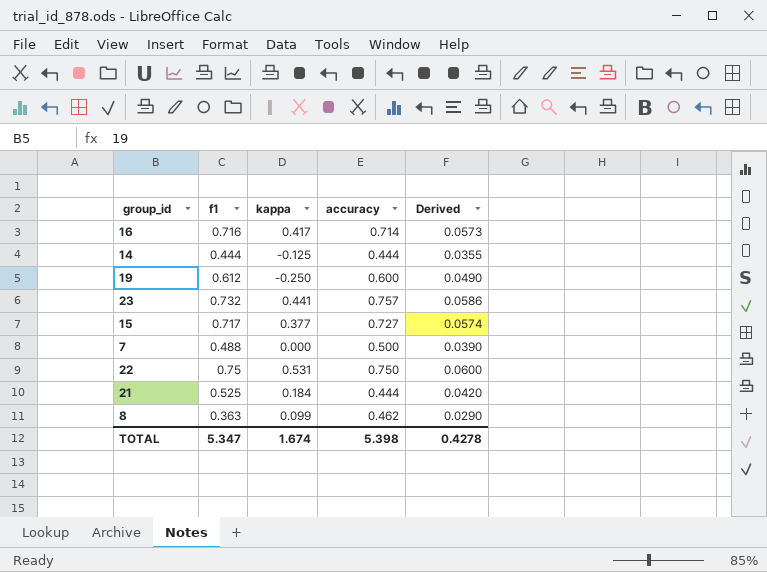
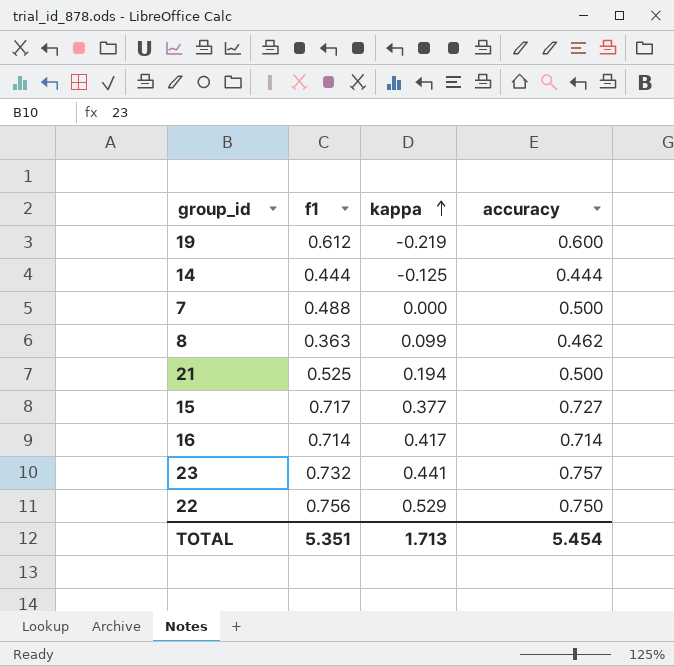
row order: none -> kappa ascending
column Derived | formula: [f1] * 0.08 -> none
19 | kappa: -0.250 -> -0.219
21 | kappa: 0.184 -> 0.194
21 | accuracy: 0.444 -> 0.500
16 | f1: 0.716 -> 0.714
22 | f1: 0.75 -> 0.756
22 | kappa: 0.531 -> 0.529
TOTAL | f1: 5.347 -> 5.351
TOTAL | kappa: 1.674 -> 1.713
TOTAL | accuracy: 5.398 -> 5.454

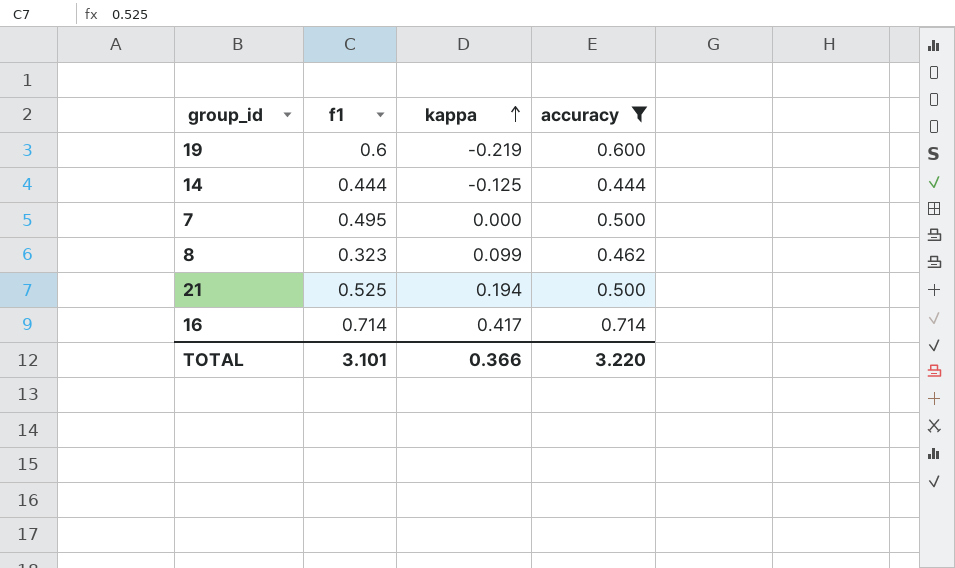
filter: none -> accuracy <= 0.714
19 | f1: 0.612 -> 0.6
7 | f1: 0.488 -> 0.495
8 | f1: 0.363 -> 0.323
TOTAL | f1: 5.351 -> 3.101
TOTAL | kappa: 1.713 -> 0.366
TOTAL | accuracy: 5.454 -> 3.220

